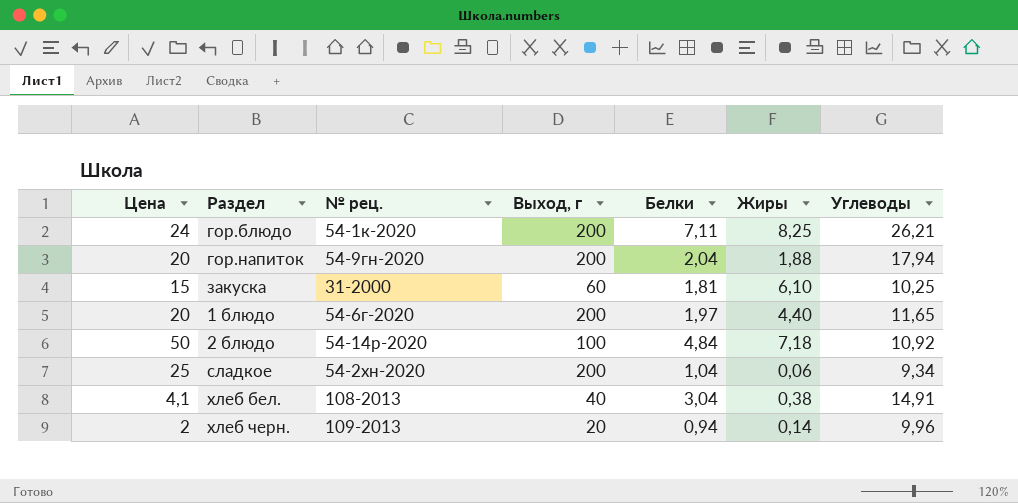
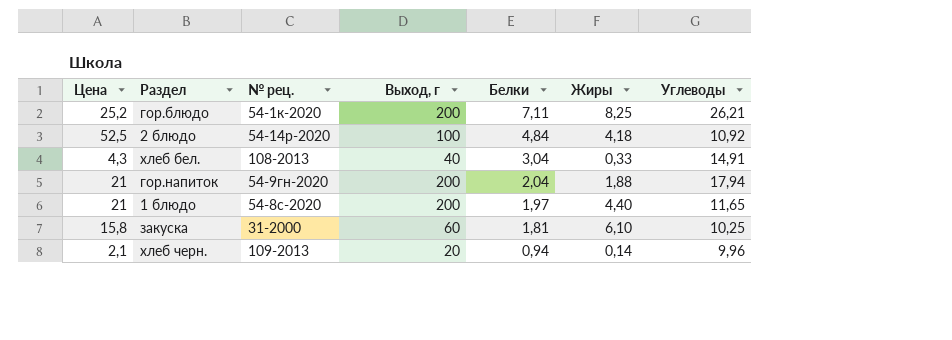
row order: none -> Белки descending
row сладкое: 25 | 54-2хн-2020 | 200 | 1,04 | 0,06 | 9,34 -> none
гор.блюдо | Цена: 24 -> 25,2
2 блюдо | Цена: 50 -> 52,5
2 блюдо | Жиры: 7,18 -> 4,18
хлеб бел. | Цена: 4,1 -> 4,3
хлеб бел. | Жиры: 0,38 -> 0,33
гор.напиток | Цена: 20 -> 21
1 блюдо | Цена: 20 -> 21
1 блюдо | № рец.: 54-6г-2020 -> 54-8с-2020
закуска | Цена: 15 -> 15,8
хлеб черн. | Цена: 2 -> 2,1

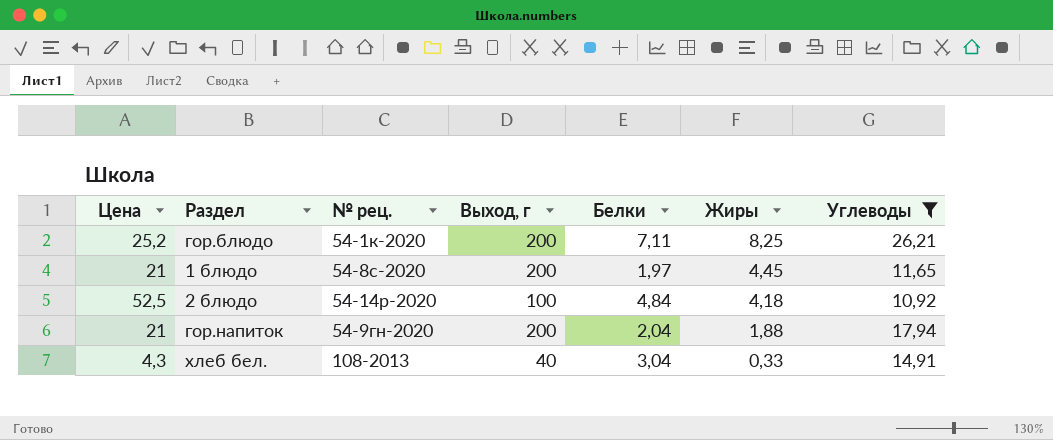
filter: none -> Углеводы >= 10,92
row order: Белки descending -> Жиры descending
1 блюдо | Жиры: 4,40 -> 4,45

